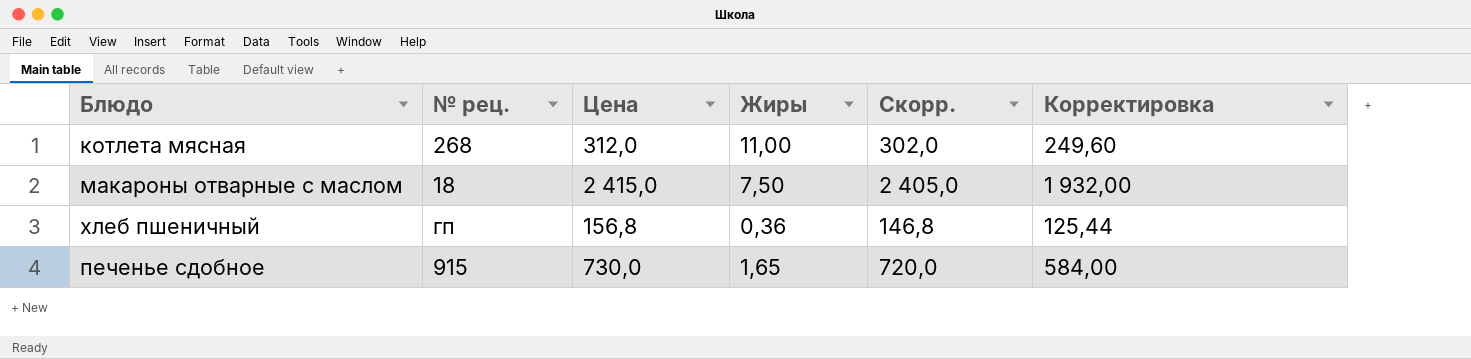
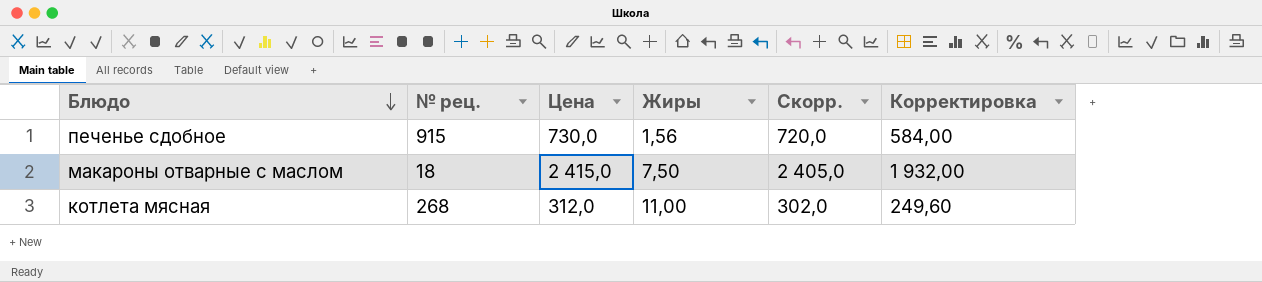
row order: none -> Блюдо descending
row хлеб пшеничный: гп | 156,8 | 0,36 | 146,8 | 125,44 -> none
печенье сдобное | Жиры: 1,65 -> 1,56

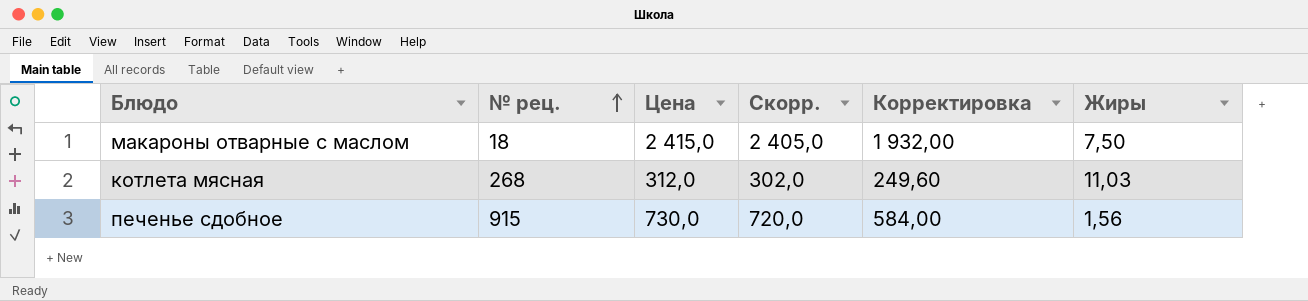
row order: Блюдо descending -> № рец. ascending
column Жиры | position: 4 -> 6
котлета мясная | Жиры: 11,00 -> 11,03

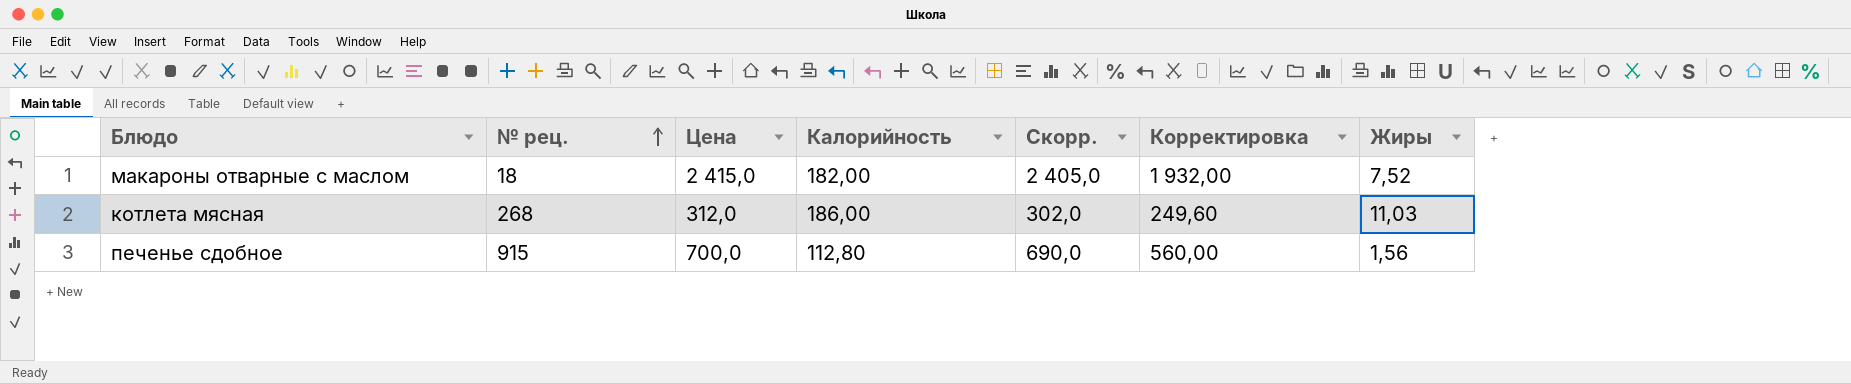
column Калорийность | position: none -> 4
макароны отварные с маслом | Жиры: 7,50 -> 7,52
печенье сдобное | Цена: 730,0 -> 700,0
печенье сдобное | Скорр.: 720,0 -> 690,0
печенье сдобное | Корректировка: 584,00 -> 560,00

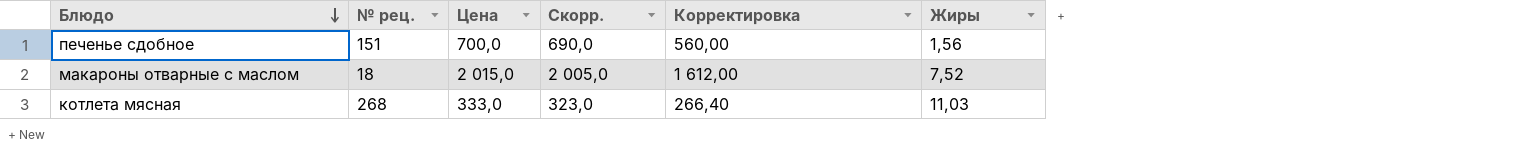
row order: № рец. ascending -> Блюдо descending
column Калорийность | position: 4 -> none
печенье сдобное | № рец.: 915 -> 151
макароны отварные с маслом | Цена: 2 415,0 -> 2 015,0
макароны отварные с маслом | Скорр.: 2 405,0 -> 2 005,0
макароны отварные с маслом | Корректировка: 1 932,00 -> 1 612,00
котлета мясная | Цена: 312,0 -> 333,0
котлета мясная | Скорр.: 302,0 -> 323,0
котлета мясная | Корректировка: 249,60 -> 266,40

